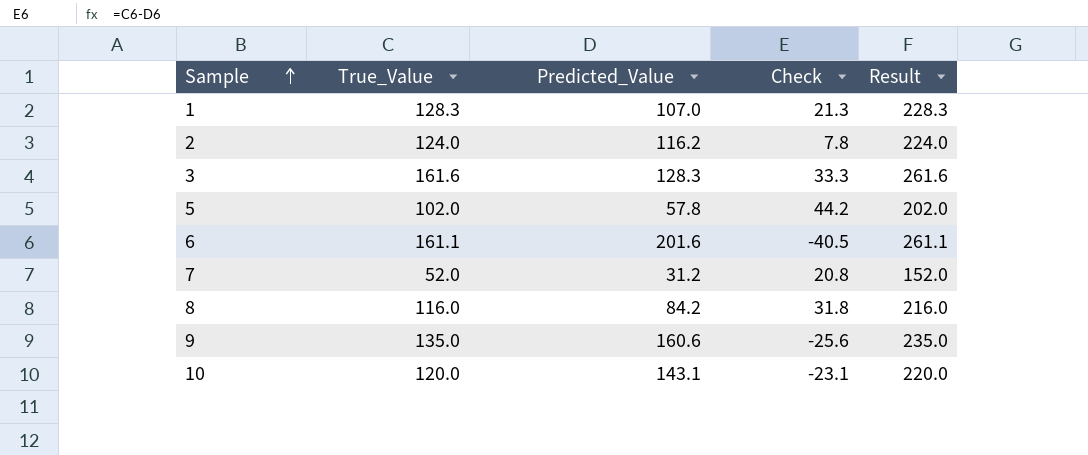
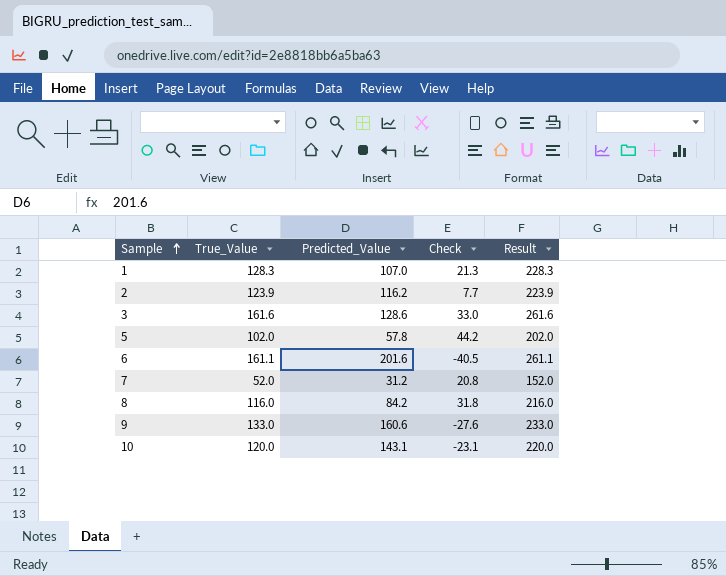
2 | True_Value: 124.0 -> 123.9
2 | Check: 7.8 -> 7.7
2 | Result: 224.0 -> 223.9
3 | Predicted_Value: 128.3 -> 128.6
3 | Check: 33.3 -> 33.0
9 | True_Value: 135.0 -> 133.0
9 | Check: -25.6 -> -27.6
9 | Result: 235.0 -> 233.0

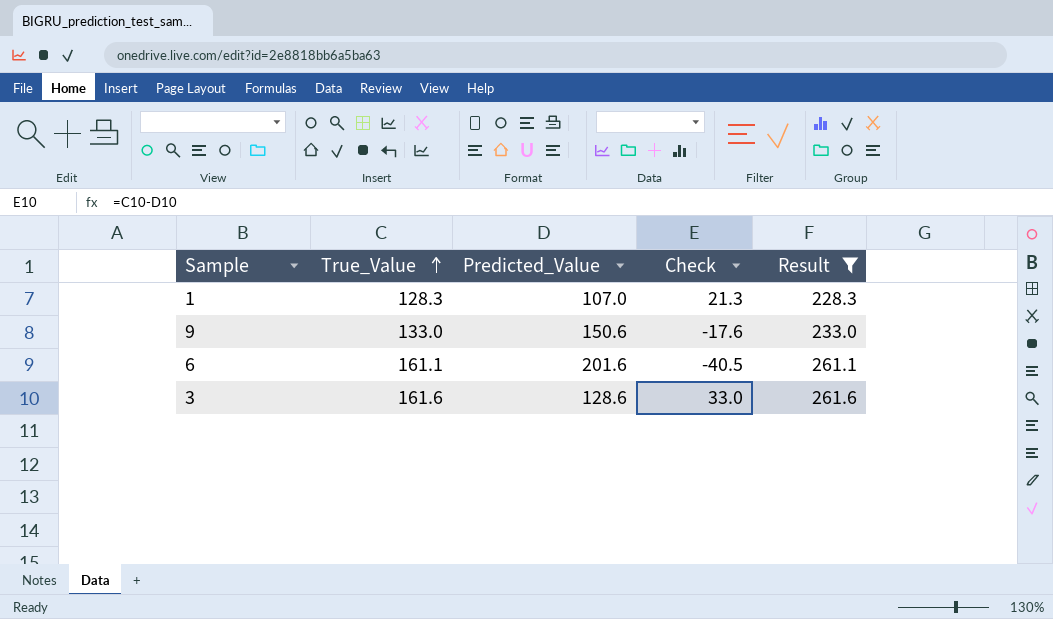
filter: none -> Result >= 228.3
row order: Sample ascending -> True_Value ascending
9 | Predicted_Value: 160.6 -> 150.6
9 | Check: -27.6 -> -17.6

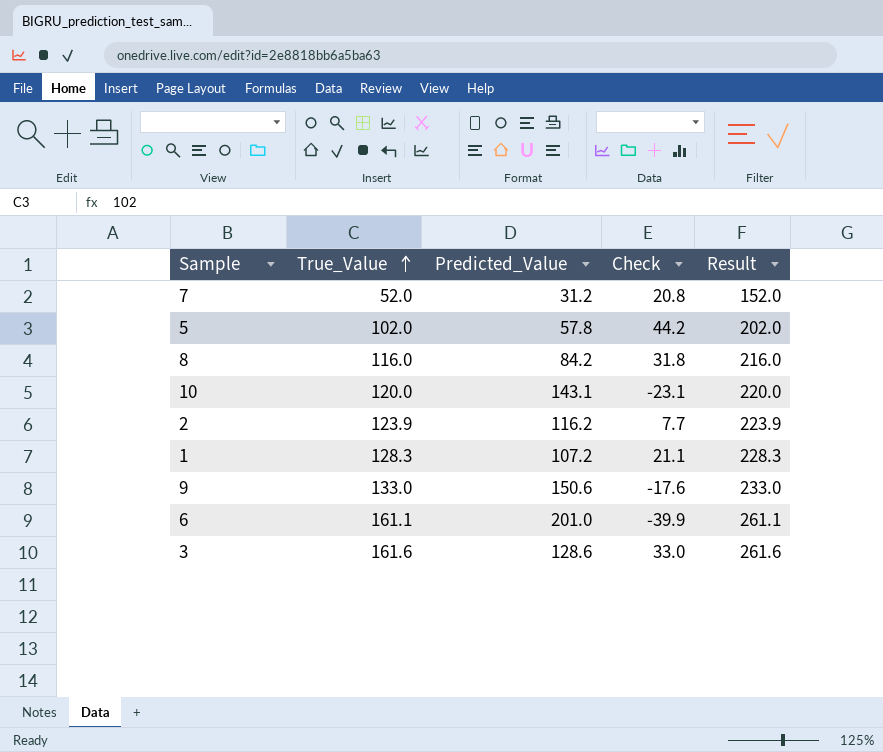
filter: Result >= 228.3 -> none
1 | Predicted_Value: 107.0 -> 107.2
1 | Check: 21.3 -> 21.1
6 | Predicted_Value: 201.6 -> 201.0
6 | Check: -40.5 -> -39.9

